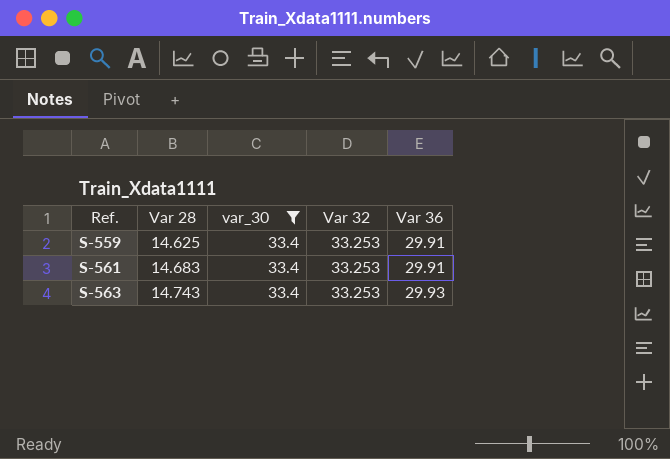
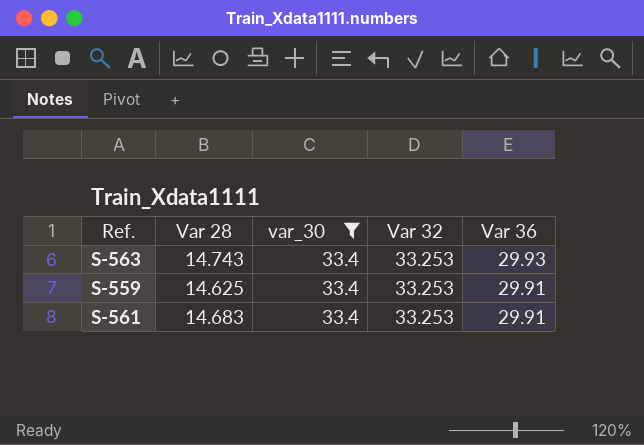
row order: Ref. ascending -> Var 36 descending

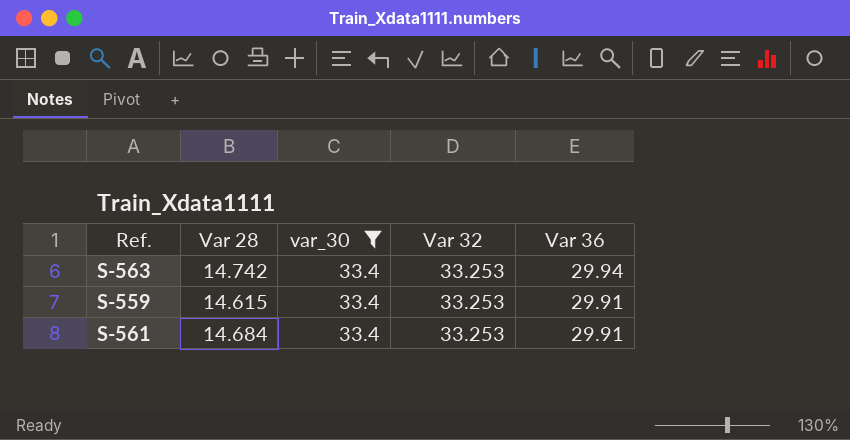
S-563 | Var 28: 14.743 -> 14.742
S-563 | Var 36: 29.93 -> 29.94
S-559 | Var 28: 14.625 -> 14.615
S-561 | Var 28: 14.683 -> 14.684

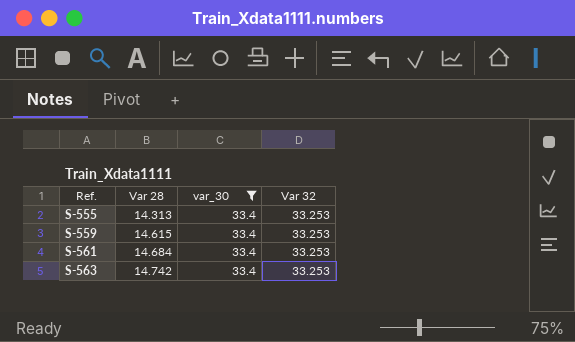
row order: Var 36 descending -> Ref. ascending
column Var 36 | position: 5 -> none
row S-555: none -> 14.313 | 33.4 | 33.253

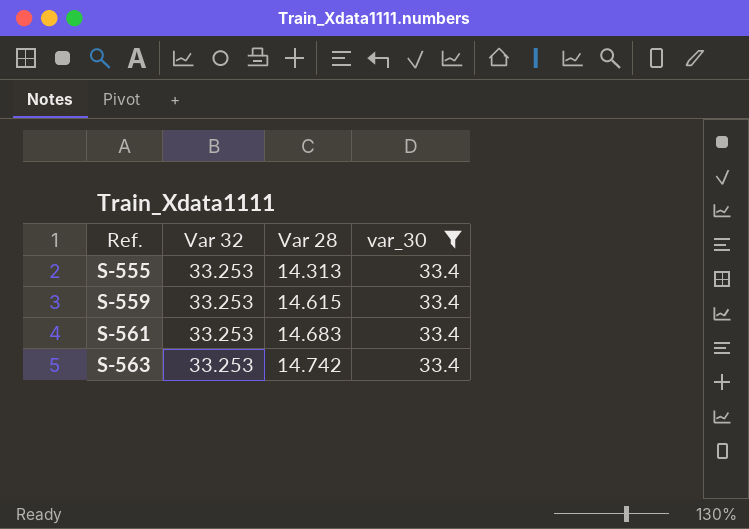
column Var 32 | position: 4 -> 2
S-561 | Var 28: 14.684 -> 14.683

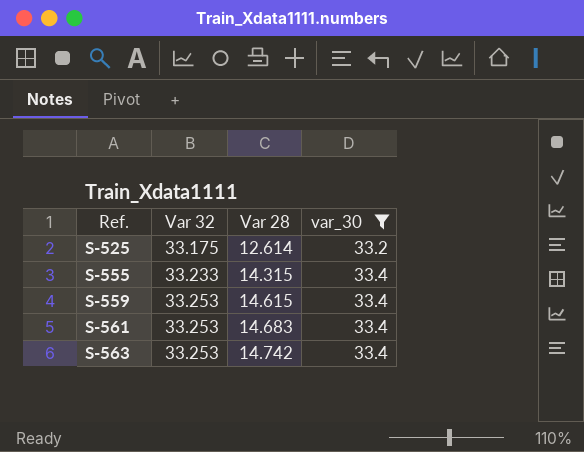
row S-525: none -> 33.175 | 12.614 | 33.2
S-555 | Var 32: 33.253 -> 33.233
S-555 | Var 28: 14.313 -> 14.315

